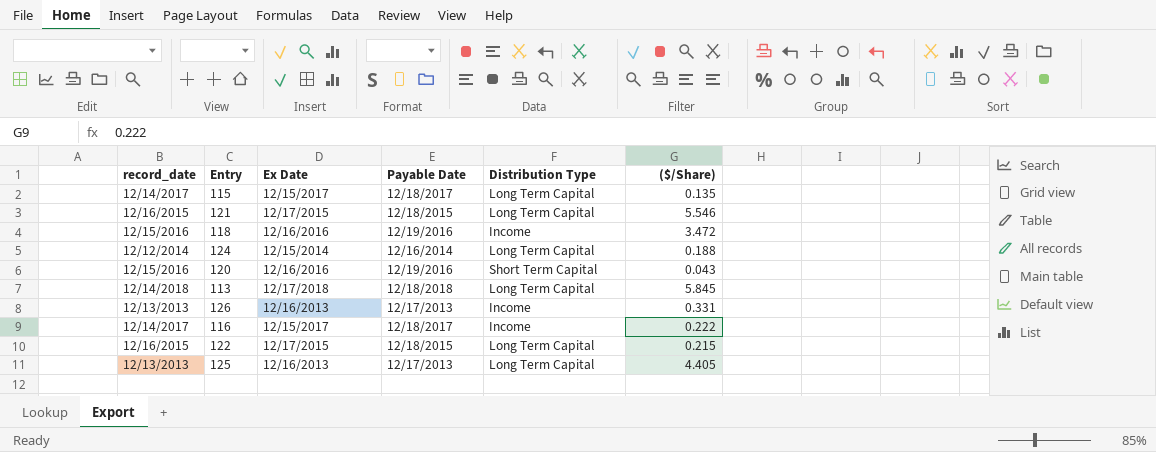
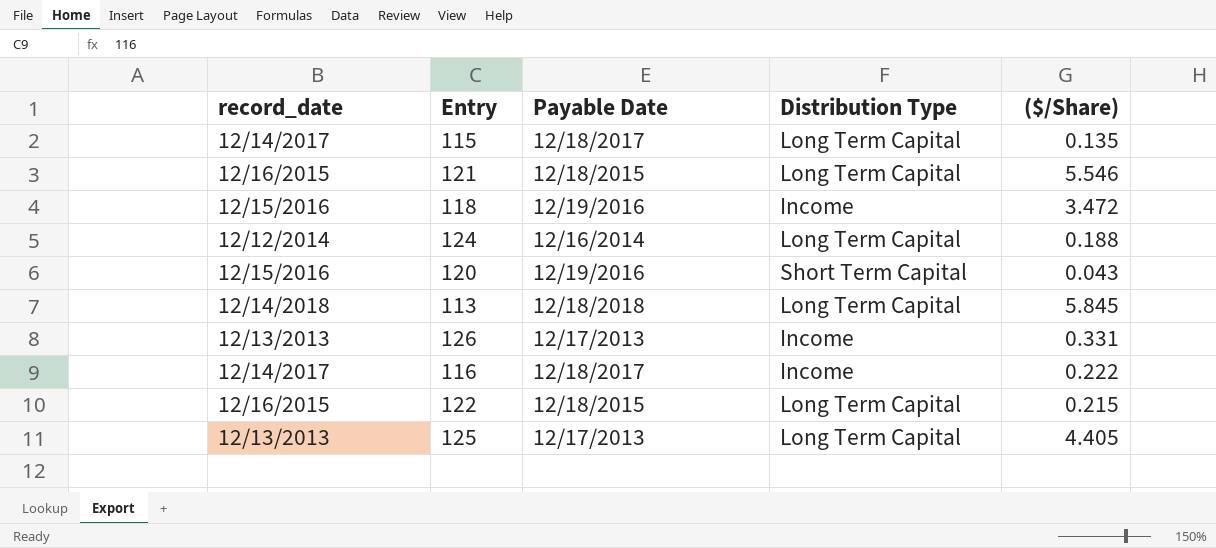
column Ex Date | position: 3 -> none

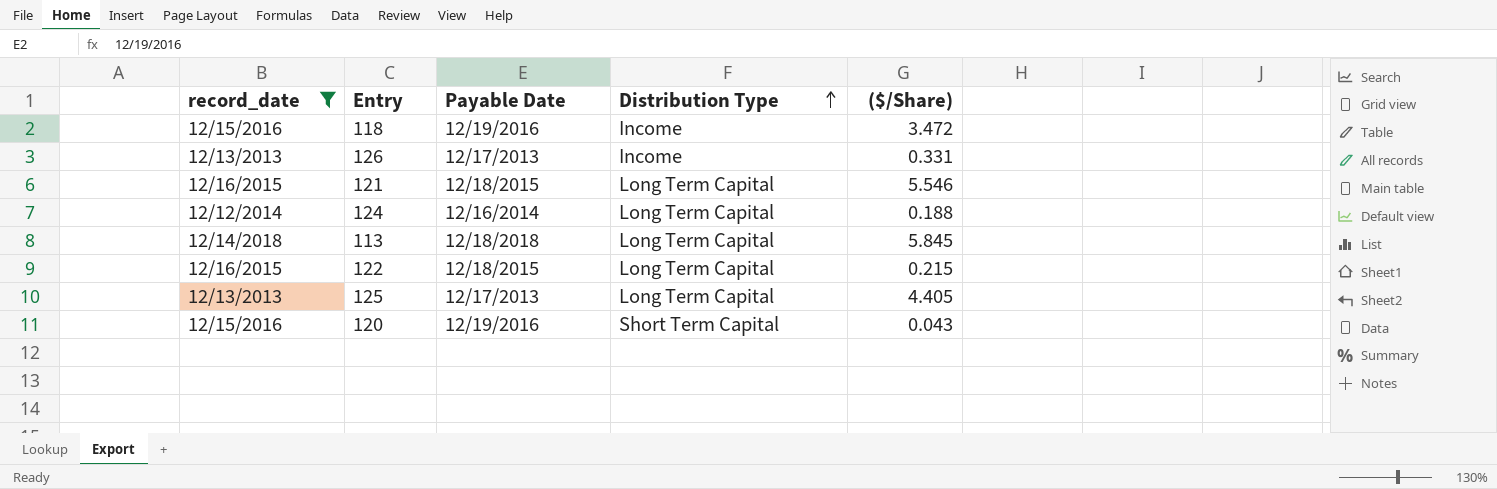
filter: none -> record_date != 12/14/2017
row order: none -> Distribution Type ascending

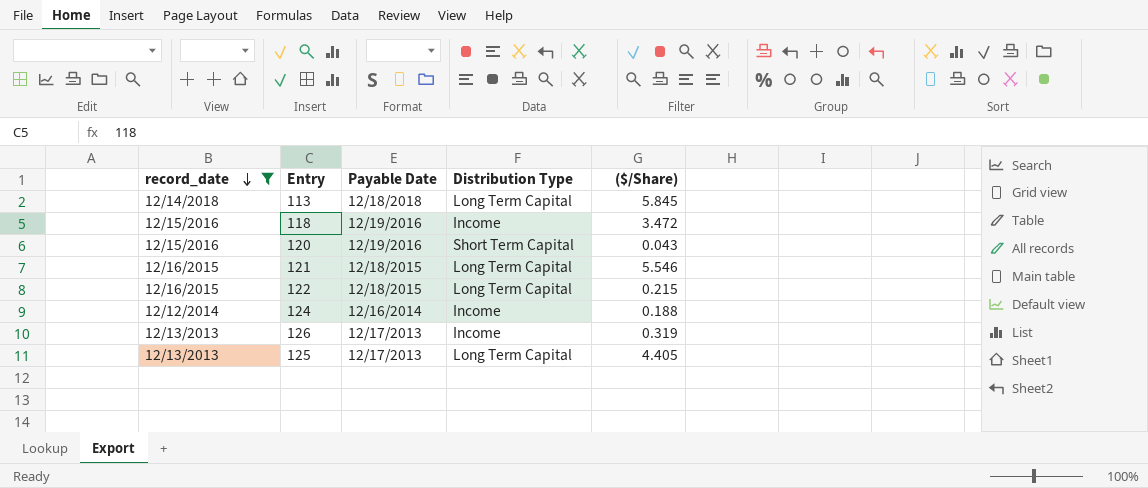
row order: Distribution Type ascending -> record_date descending
124 | Distribution Type: Long Term Capital -> Income
126 | ($/Share): 0.331 -> 0.319

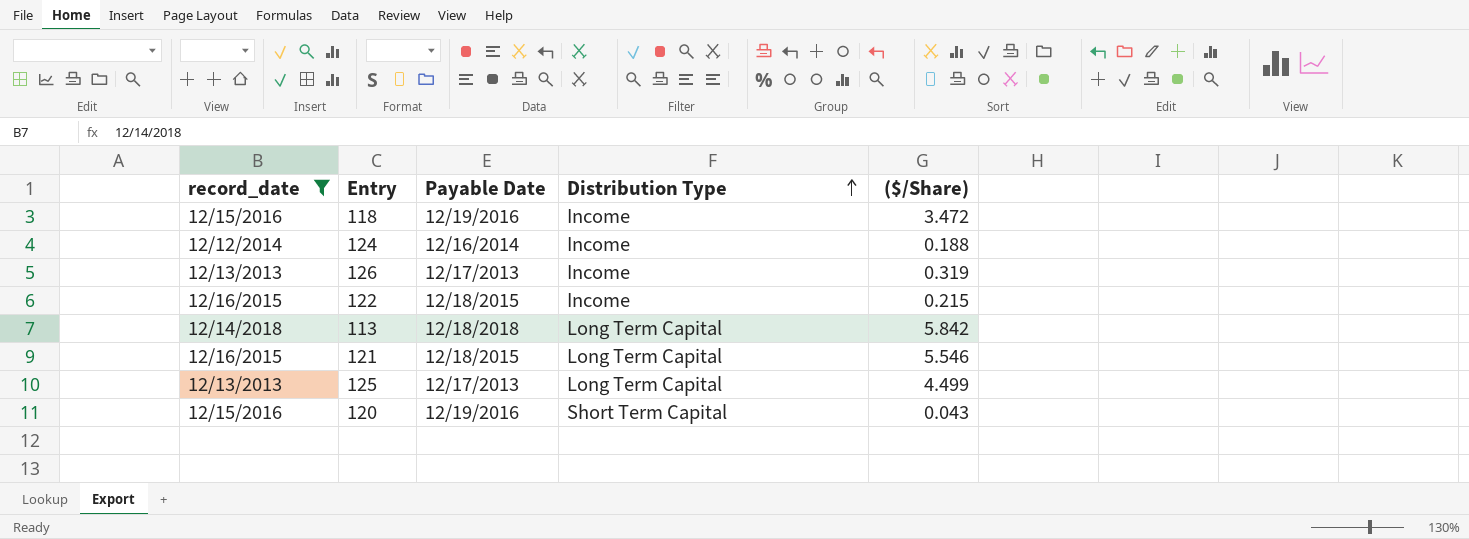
row order: record_date descending -> Distribution Type ascending
122 | Distribution Type: Long Term Capital -> Income
113 | ($/Share): 5.845 -> 5.842
125 | ($/Share): 4.405 -> 4.499

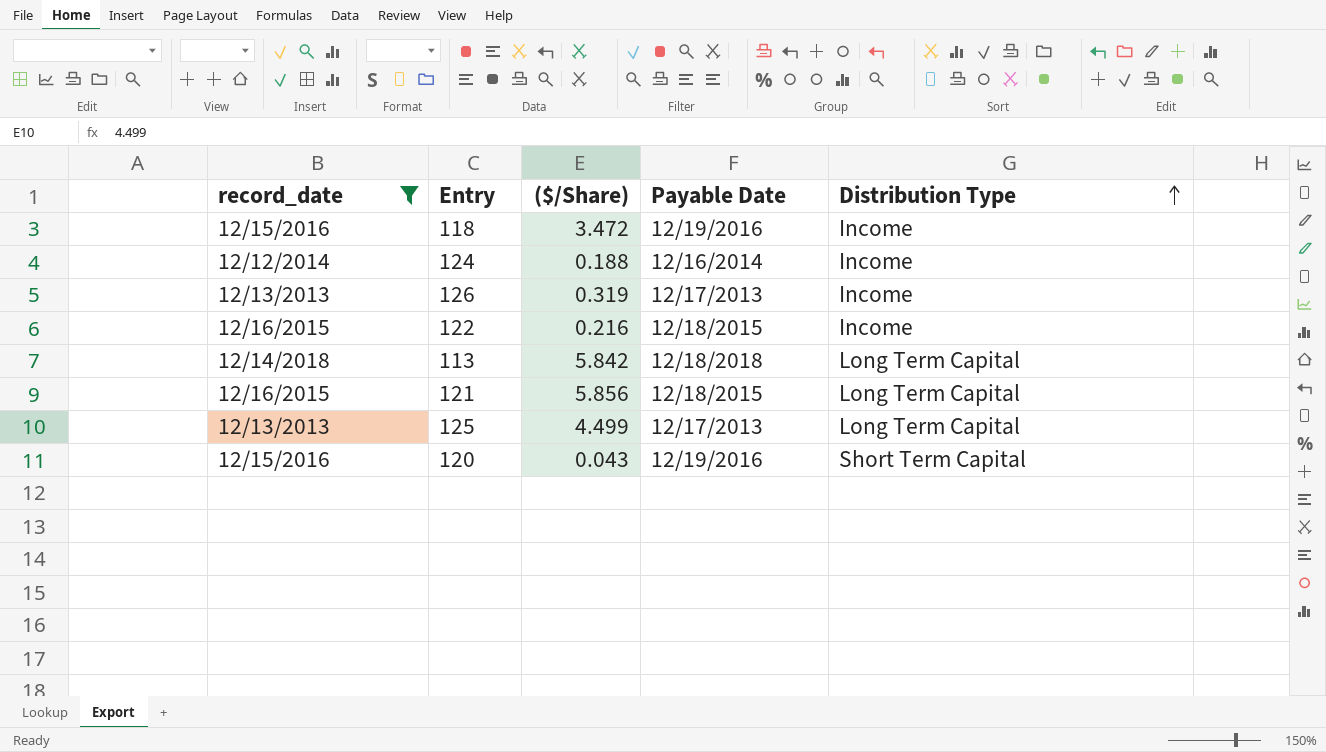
column ($/Share) | position: 5 -> 3
122 | ($/Share): 0.215 -> 0.216
121 | ($/Share): 5.546 -> 5.856

